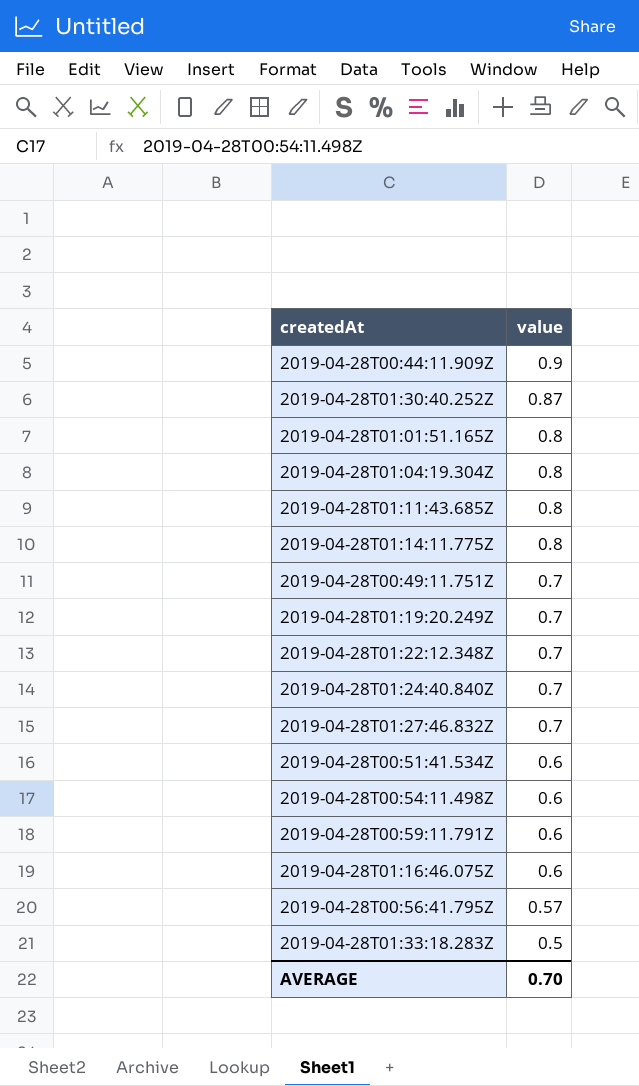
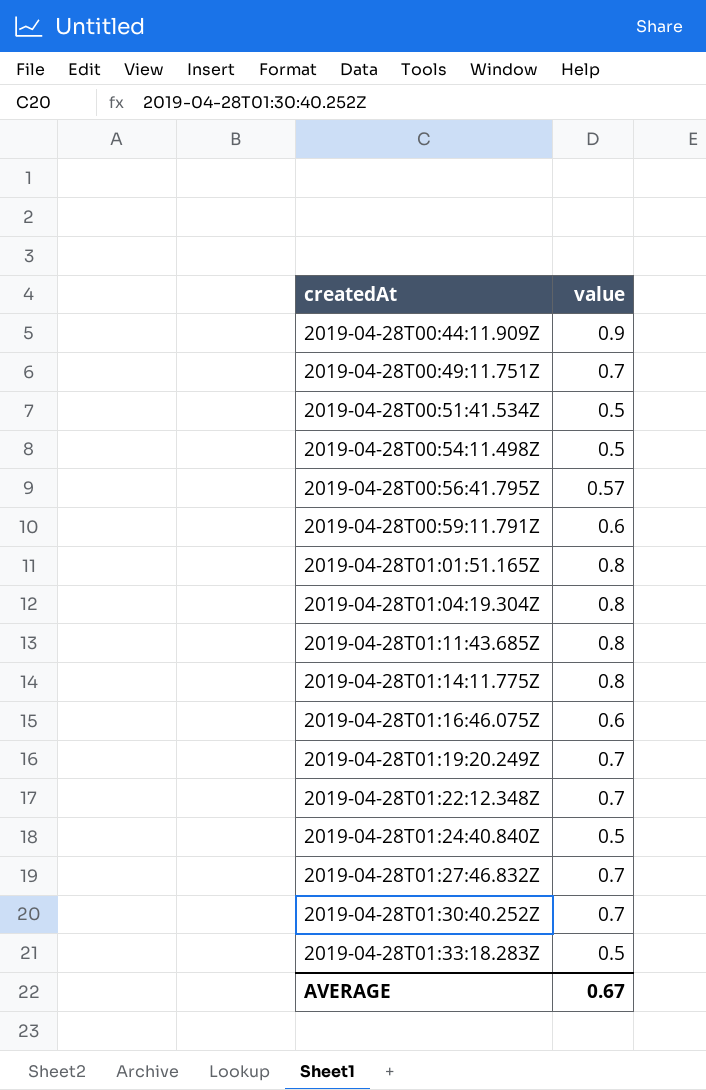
row order: value descending -> createdAt ascending
2019-04-28T00:51:41.534Z | value: 0.6 -> 0.5
2019-04-28T00:54:11.498Z | value: 0.6 -> 0.5
2019-04-28T01:24:40.840Z | value: 0.7 -> 0.5
2019-04-28T01:30:40.252Z | value: 0.87 -> 0.7
AVERAGE | value: 0.70 -> 0.67

